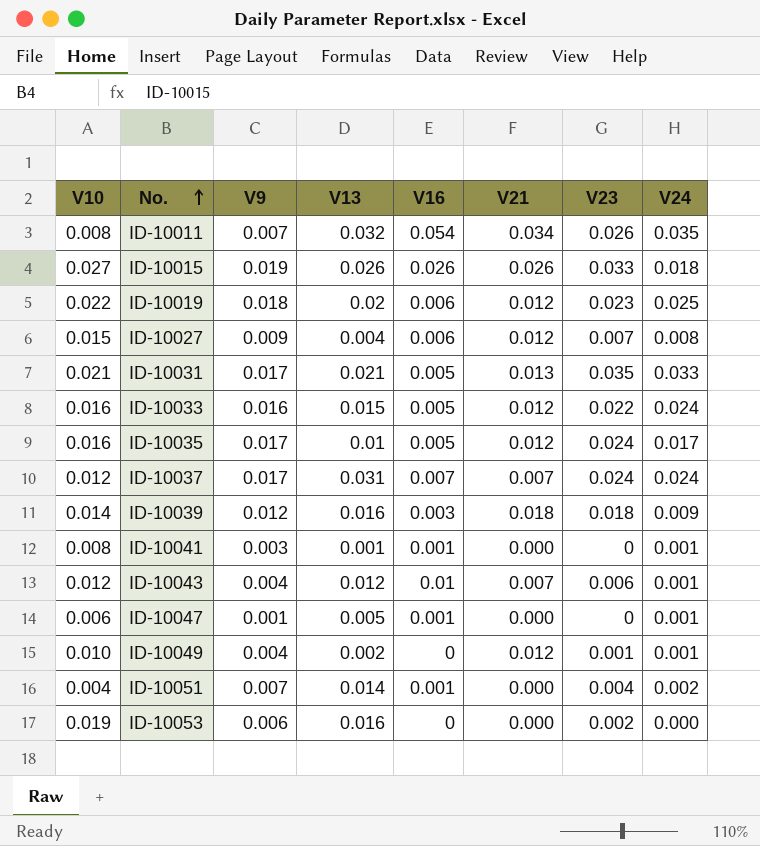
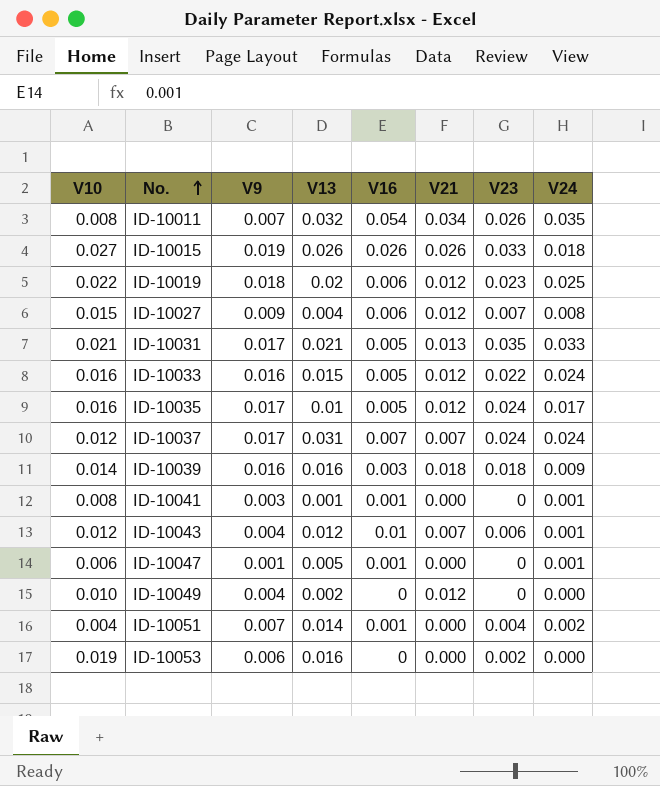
ID-10039 | V9: 0.012 -> 0.016
ID-10049 | V23: 0.001 -> 0
ID-10049 | V24: 0.001 -> 0.000

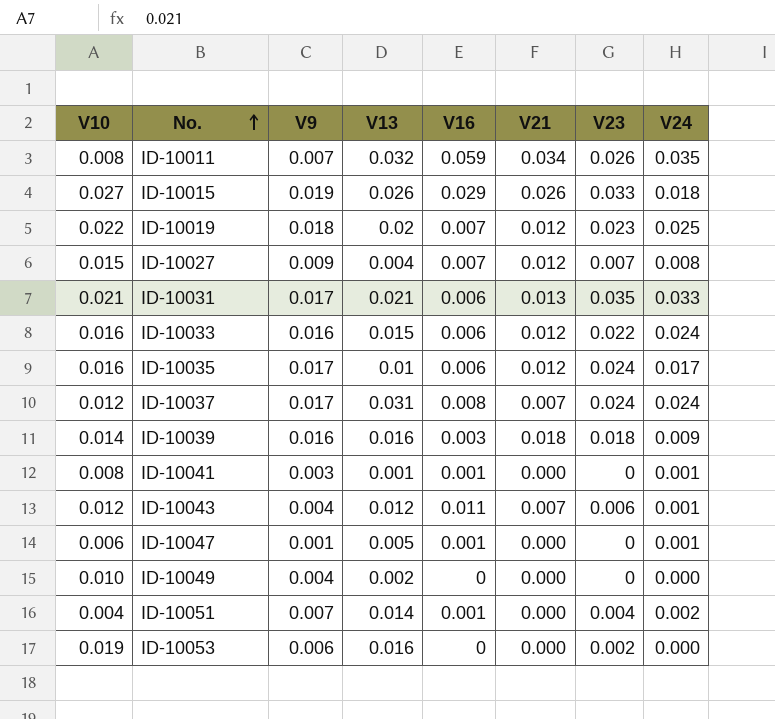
ID-10011 | V16: 0.054 -> 0.059
ID-10015 | V16: 0.026 -> 0.029
ID-10019 | V16: 0.006 -> 0.007
ID-10027 | V16: 0.006 -> 0.007
ID-10031 | V16: 0.005 -> 0.006
ID-10033 | V16: 0.005 -> 0.006
ID-10035 | V16: 0.005 -> 0.006
ID-10037 | V16: 0.007 -> 0.008
ID-10043 | V16: 0.01 -> 0.011
ID-10049 | V21: 0.012 -> 0.000

